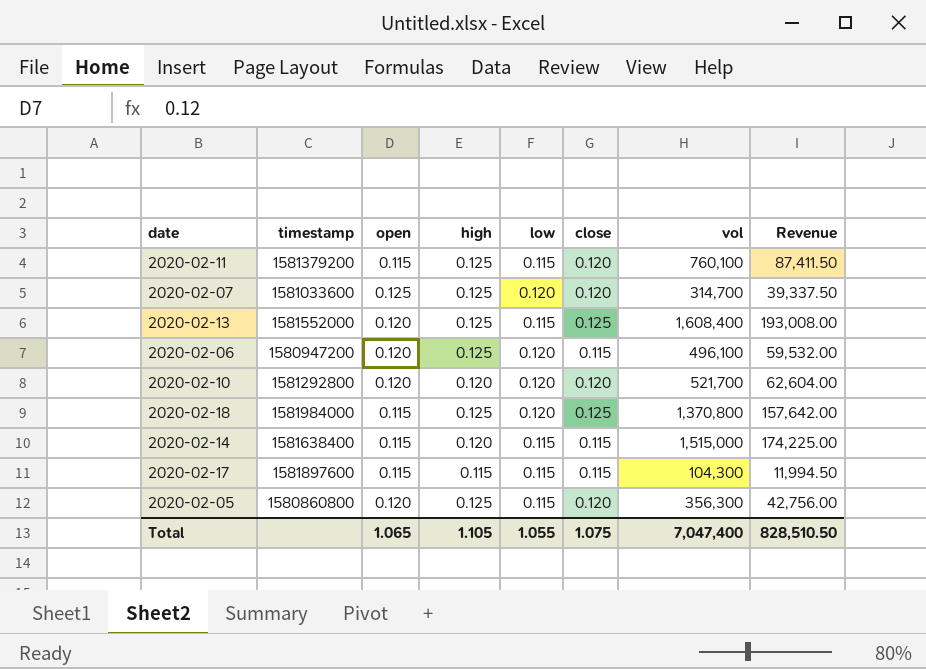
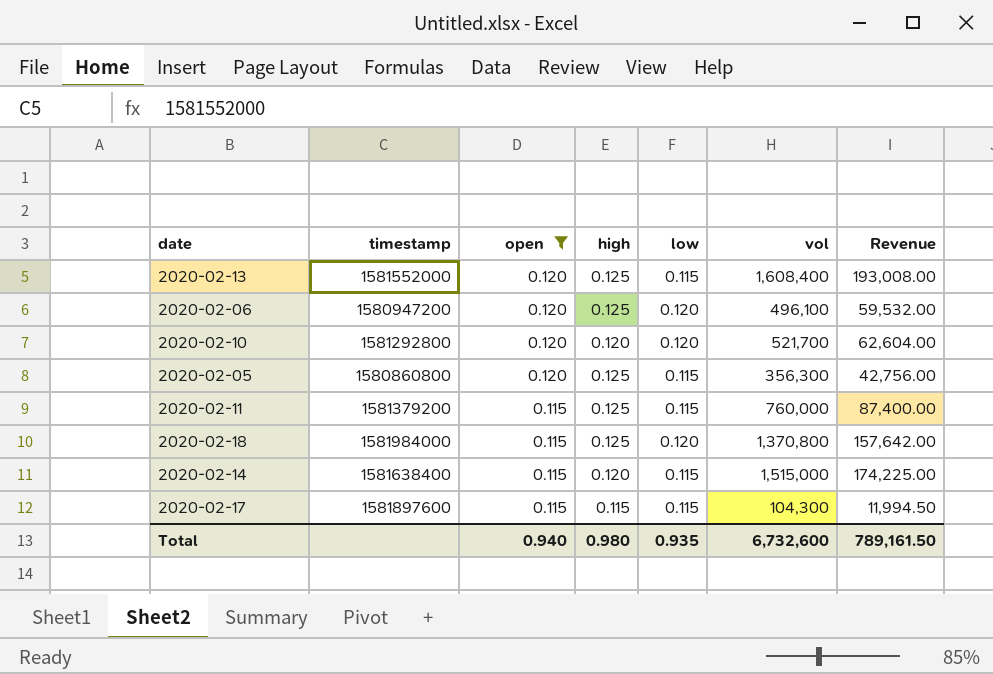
filter: none -> open != 0.125
row order: none -> open descending
column close | position: 6 -> none
2020-02-11 | vol: 760,100 -> 760,000
2020-02-11 | Revenue: 87,411.50 -> 87,400.00
Total | open: 1.065 -> 0.940
Total | high: 1.105 -> 0.980
Total | low: 1.055 -> 0.935
Total | vol: 7,047,400 -> 6,732,600
Total | Revenue: 828,510.50 -> 789,161.50

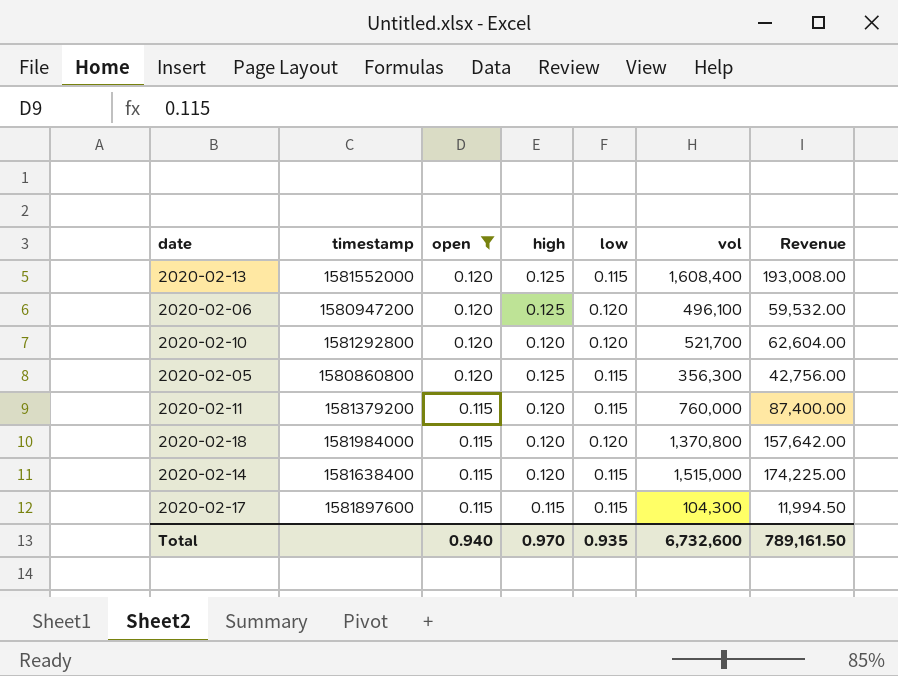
2020-02-11 | high: 0.125 -> 0.120
2020-02-18 | high: 0.125 -> 0.120
Total | high: 0.980 -> 0.970

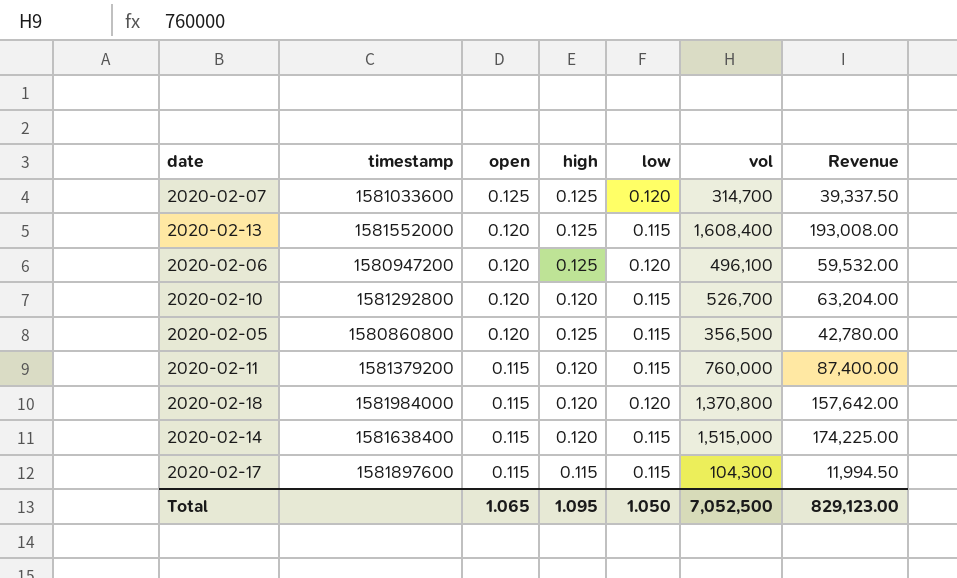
filter: open != 0.125 -> none
2020-02-10 | low: 0.120 -> 0.115
2020-02-10 | vol: 521,700 -> 526,700
2020-02-10 | Revenue: 62,604.00 -> 63,204.00
2020-02-05 | vol: 356,300 -> 356,500
2020-02-05 | Revenue: 42,756.00 -> 42,780.00
Total | open: 0.940 -> 1.065
Total | high: 0.970 -> 1.095
Total | low: 0.935 -> 1.050
Total | vol: 6,732,600 -> 7,052,500
Total | Revenue: 789,161.50 -> 829,123.00

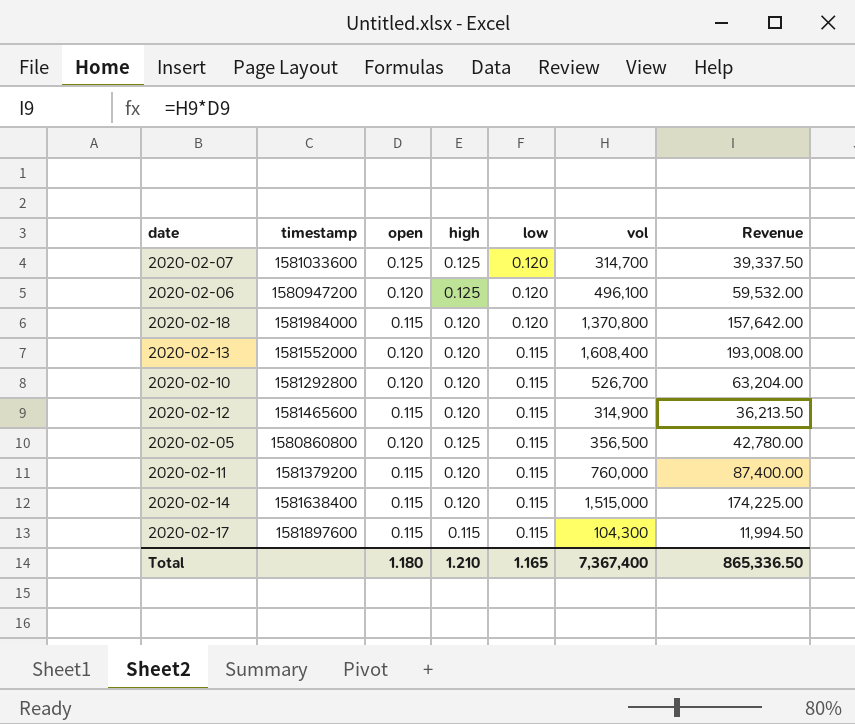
row order: open descending -> low descending
2020-02-13 | high: 0.125 -> 0.120
row 2020-02-12: none -> 1581465600 | 0.115 | 0.120 | 0.115 | 314,900 | 36,213.50
Total | open: 1.065 -> 1.180
Total | high: 1.095 -> 1.210
Total | low: 1.050 -> 1.165
Total | vol: 7,052,500 -> 7,367,400
Total | Revenue: 829,123.00 -> 865,336.50

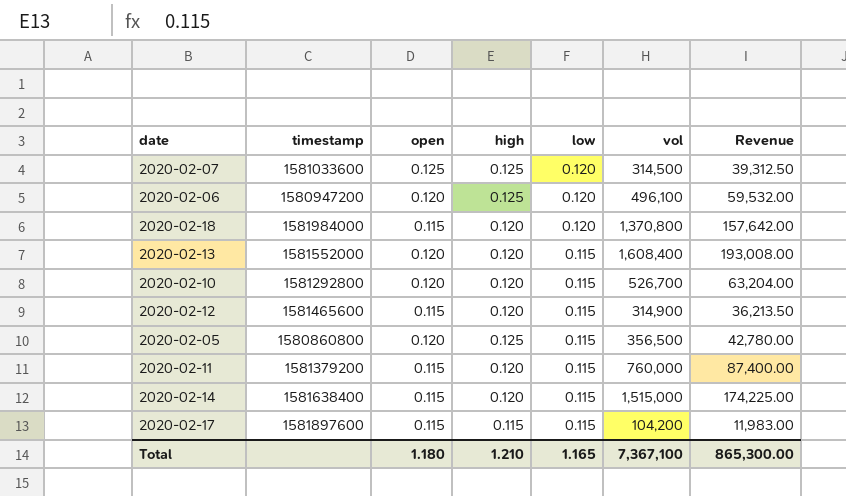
2020-02-07 | vol: 314,700 -> 314,500
2020-02-07 | Revenue: 39,337.50 -> 39,312.50
2020-02-17 | vol: 104,300 -> 104,200
2020-02-17 | Revenue: 11,994.50 -> 11,983.00
Total | vol: 7,367,400 -> 7,367,100
Total | Revenue: 865,336.50 -> 865,300.00

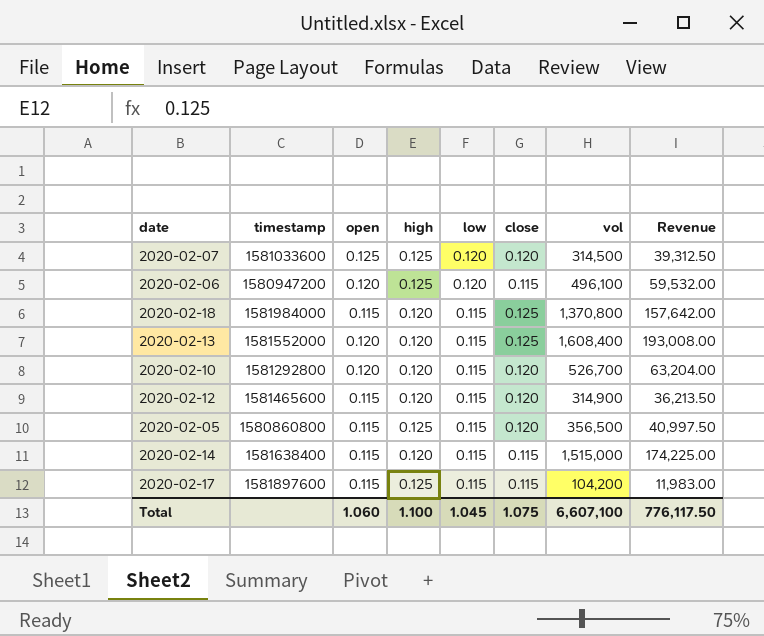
column close | position: none -> 6
row 2020-02-11: 1581379200 | 0.115 | 0.120 | 0.115 | 760,000 | 87,400.00 -> none
2020-02-18 | low: 0.120 -> 0.115
2020-02-05 | open: 0.120 -> 0.115
2020-02-05 | Revenue: 42,780.00 -> 40,997.50
2020-02-17 | high: 0.115 -> 0.125
Total | open: 1.180 -> 1.060
Total | high: 1.210 -> 1.100
Total | low: 1.165 -> 1.045
Total | vol: 7,367,100 -> 6,607,100
Total | Revenue: 865,300.00 -> 776,117.50

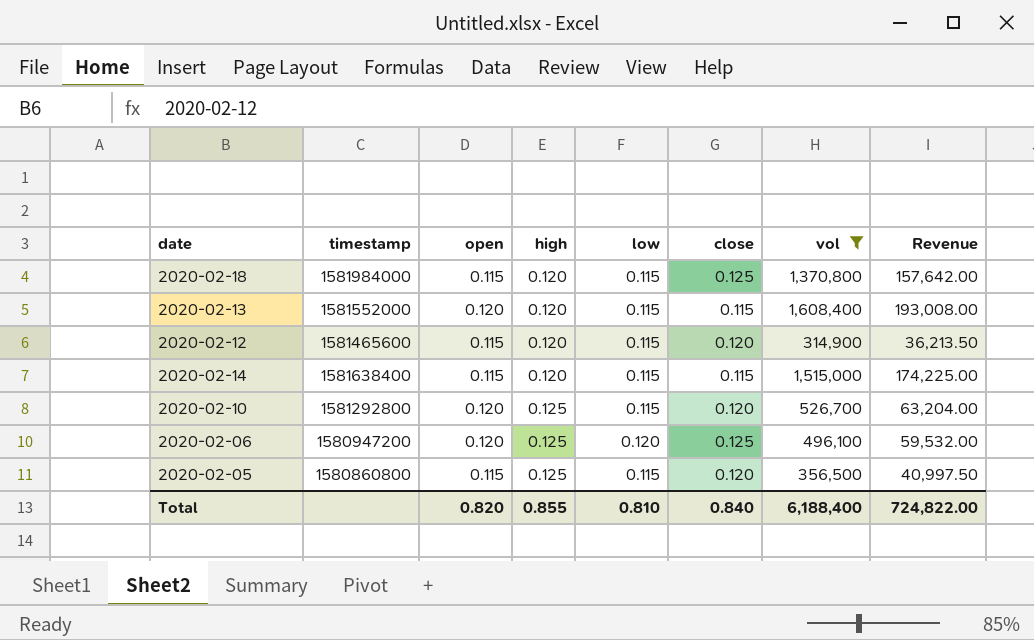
filter: none -> vol >= 314,900
row order: low descending -> high ascending
2020-02-13 | close: 0.125 -> 0.115
2020-02-10 | high: 0.120 -> 0.125
2020-02-06 | close: 0.115 -> 0.125
Total | open: 1.060 -> 0.820
Total | high: 1.100 -> 0.855
Total | low: 1.045 -> 0.810
Total | close: 1.075 -> 0.840
Total | vol: 6,607,100 -> 6,188,400
Total | Revenue: 776,117.50 -> 724,822.00

